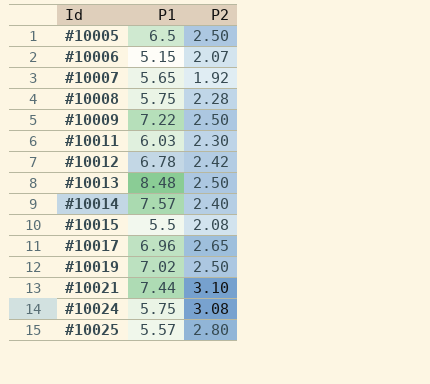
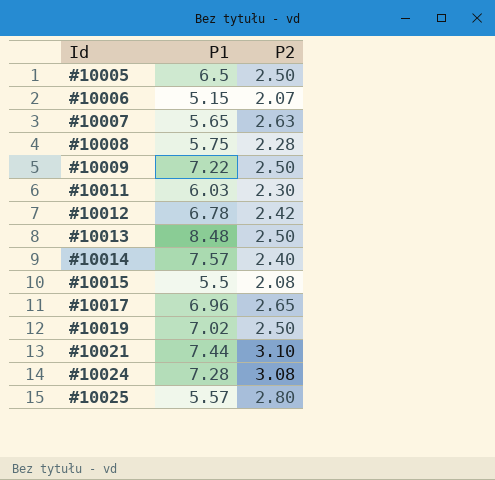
#10007 | P2: 1.92 -> 2.63
#10024 | P1: 5.75 -> 7.28

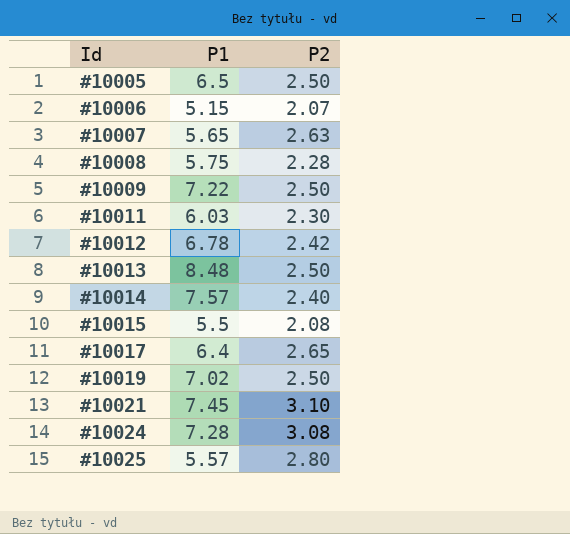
#10017 | P1: 6.96 -> 6.4
#10021 | P1: 7.44 -> 7.45

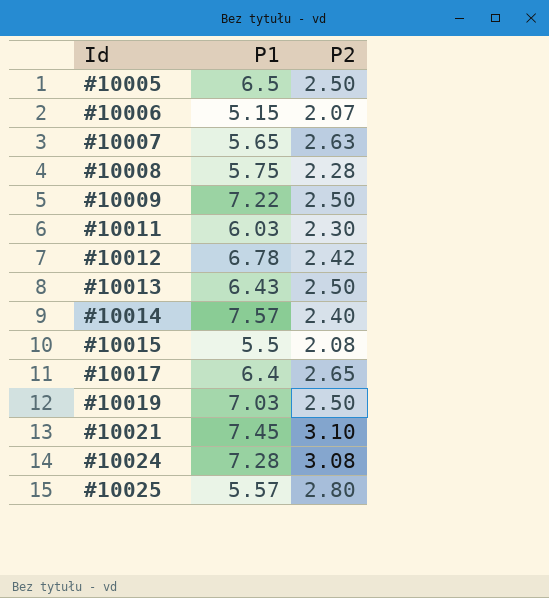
#10013 | P1: 8.48 -> 6.43
#10019 | P1: 7.02 -> 7.03

